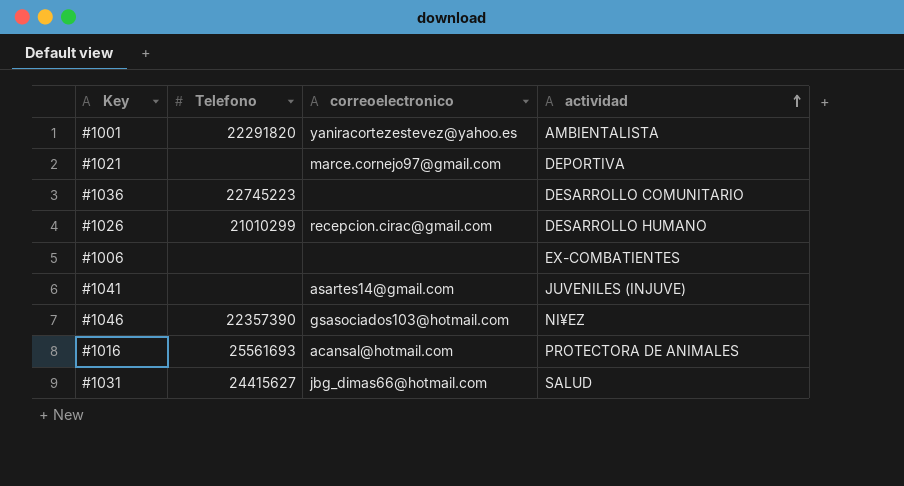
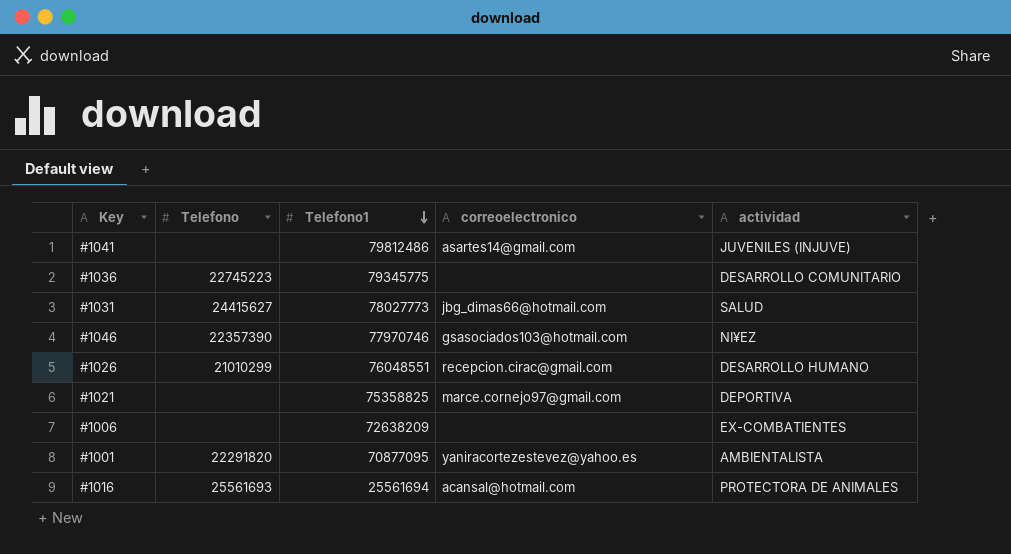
row order: actividad ascending -> Telefono1 descending
column Telefono1 | position: none -> 3

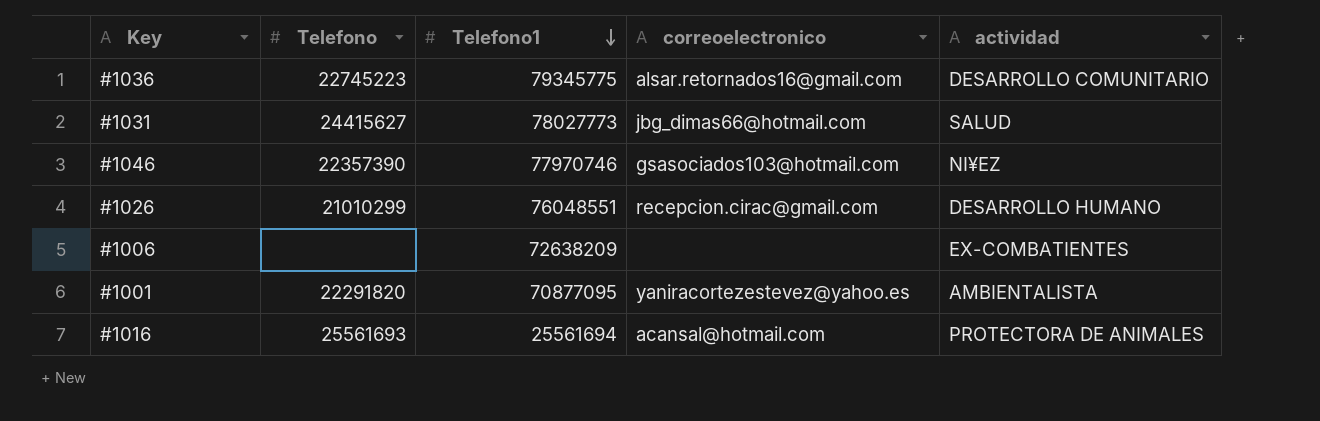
row #1041: none | 79812486 | asartes14@gmail.com | JUVENILES (INJUVE) -> none
row #1021: none | 75358825 | marce.cornejo97@gmail.com | DEPORTIVA -> none
#1036 | correoelectronico: none -> alsar.retornados16@gmail.com

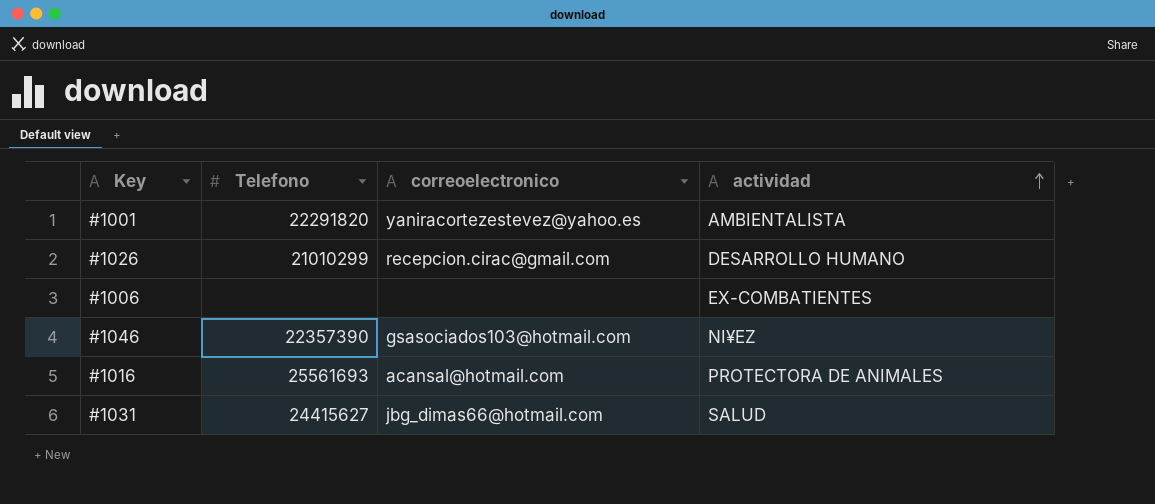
row order: Telefono1 descending -> actividad ascending
column Telefono1 | position: 3 -> none
row #1036: 22745223 | 79345775 | alsar.retornados16@gmail.com | DESARROLLO COMUNITARIO -> none

